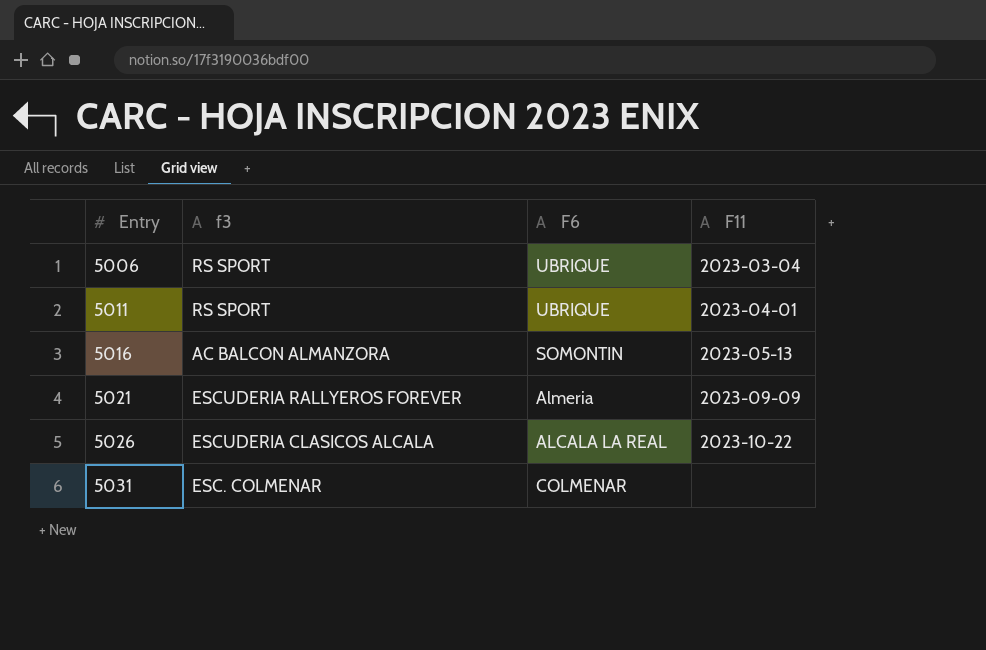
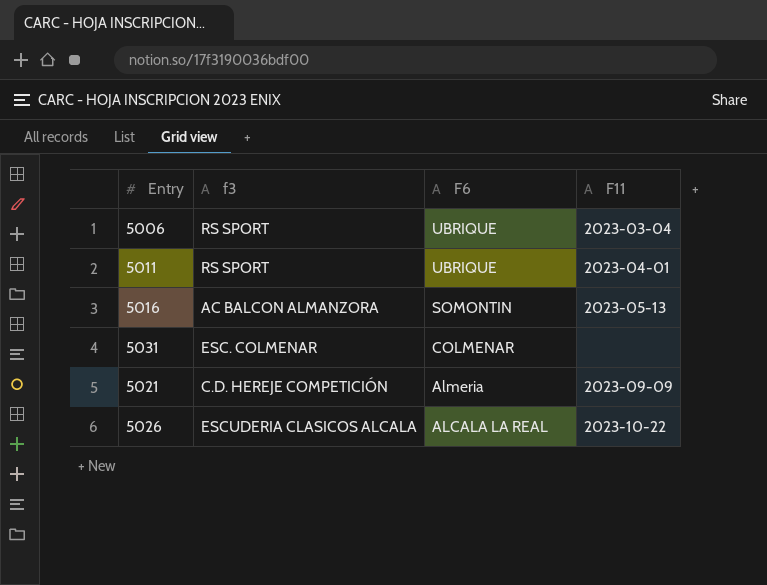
row order: Entry ascending -> F6 descending
5021 | f3: ESCUDERIA RALLYEROS FOREVER -> C.D. HEREJE COMPETICIÓN

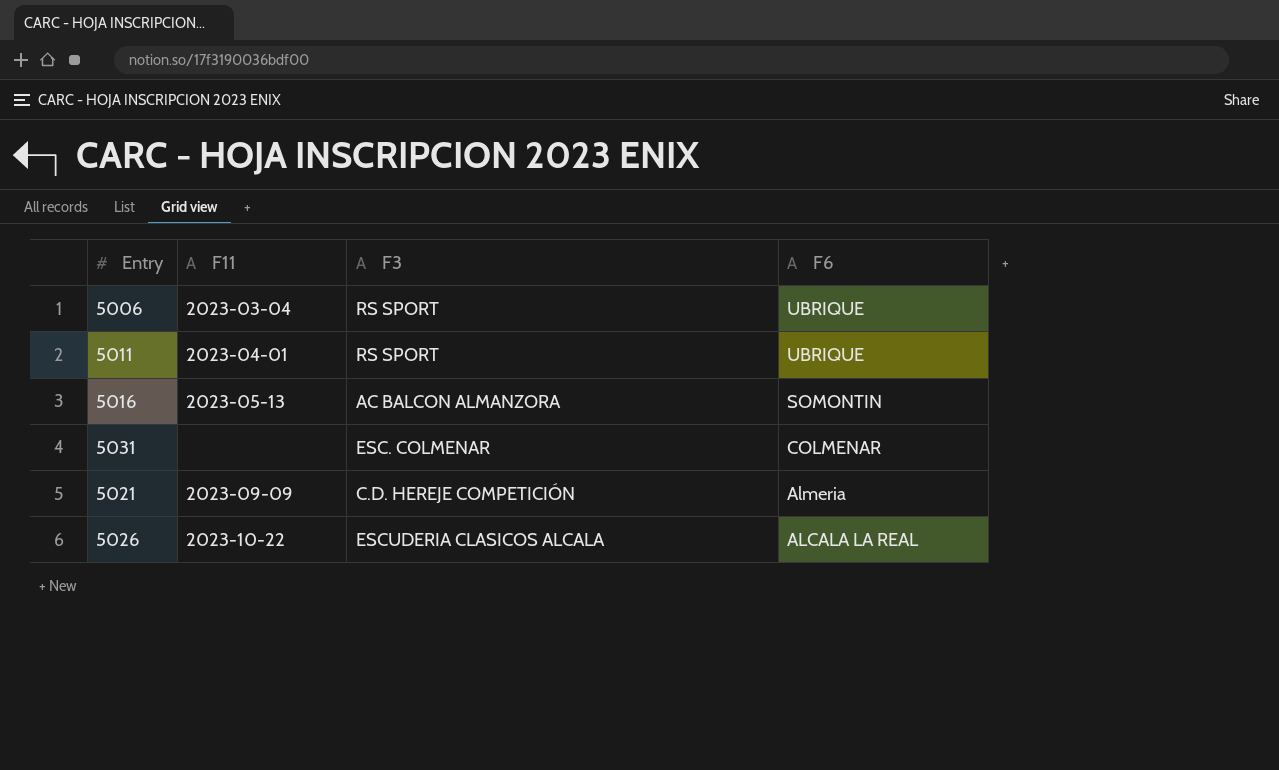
column F11 | position: 4 -> 2
column name: f3 -> F3

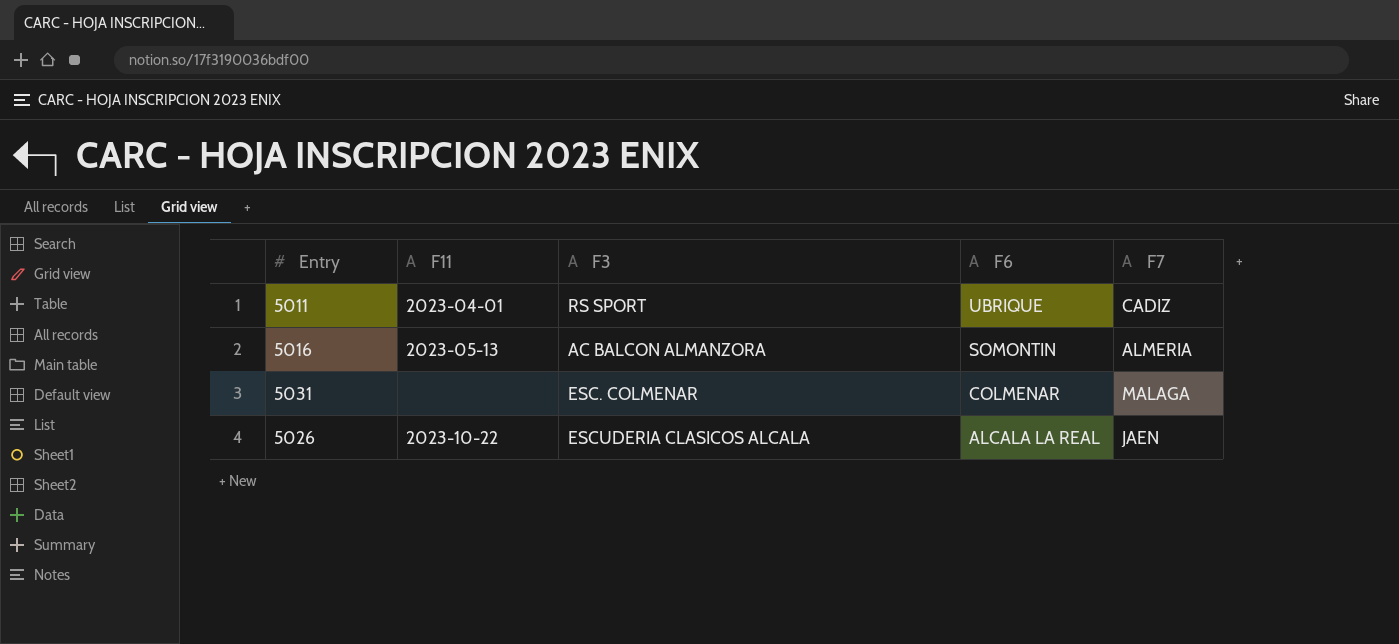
column F7 | position: none -> 5
row 5006: 2023-03-04 | RS SPORT | UBRIQUE -> none
row 5021: 2023-09-09 | C.D. HEREJE COMPETICIÓN | Almeria -> none

